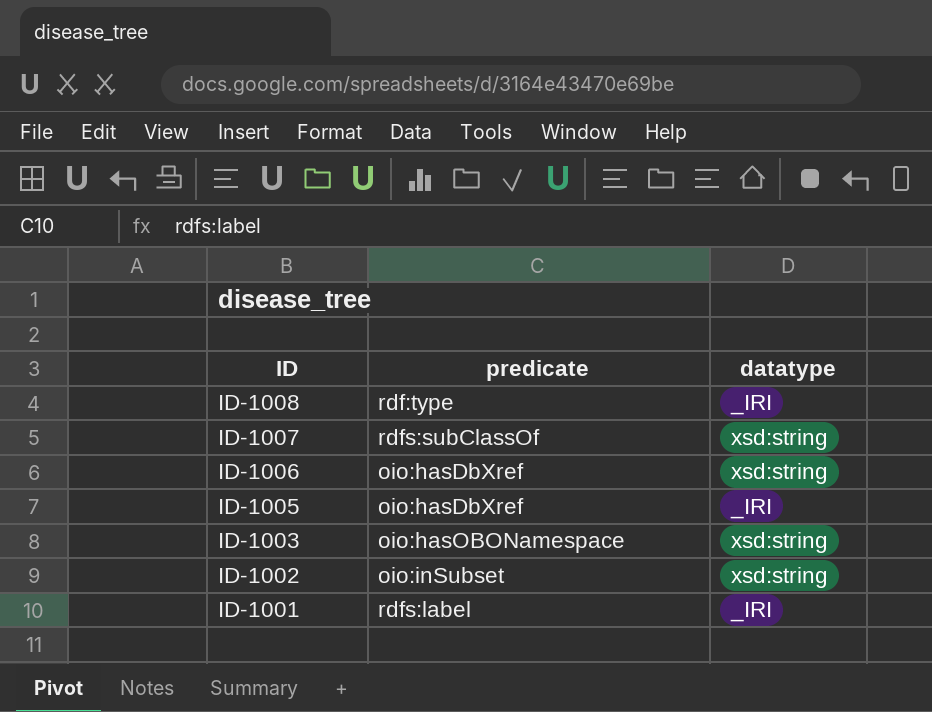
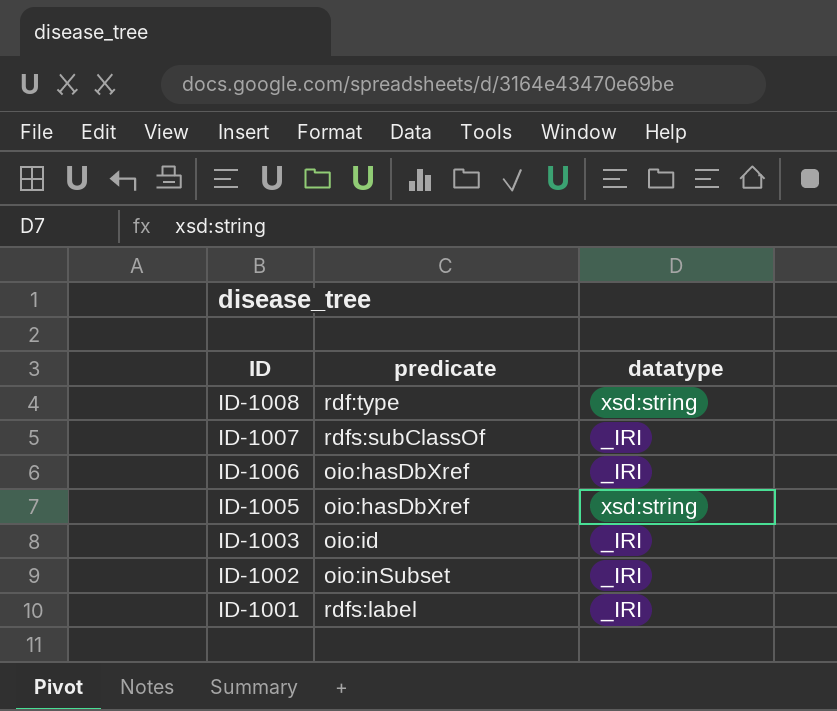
ID-1008 | datatype: _IRI -> xsd:string
ID-1007 | datatype: xsd:string -> _IRI
ID-1006 | datatype: xsd:string -> _IRI
ID-1005 | datatype: _IRI -> xsd:string
ID-1003 | predicate: oio:hasOBONamespace -> oio:id
ID-1003 | datatype: xsd:string -> _IRI
ID-1002 | datatype: xsd:string -> _IRI

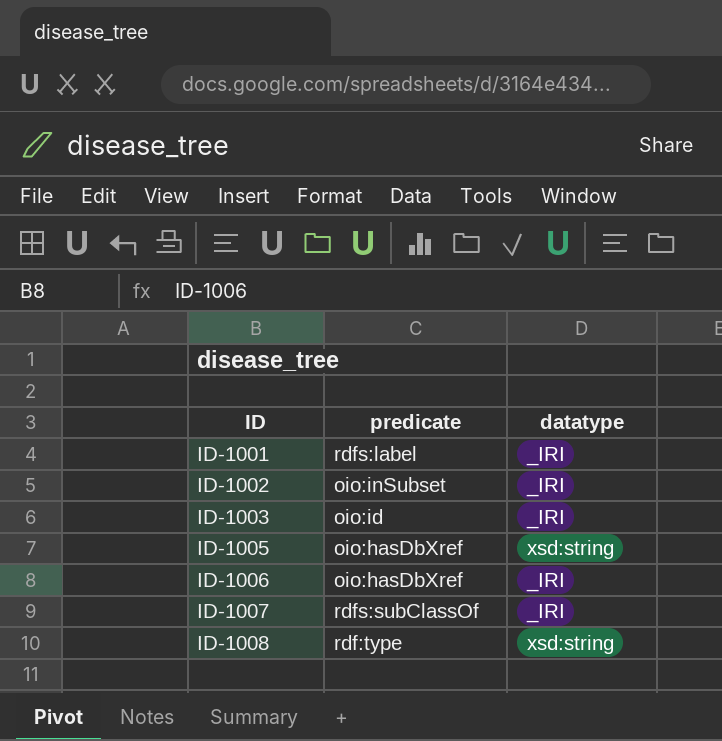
row order: ID descending -> ID ascending

